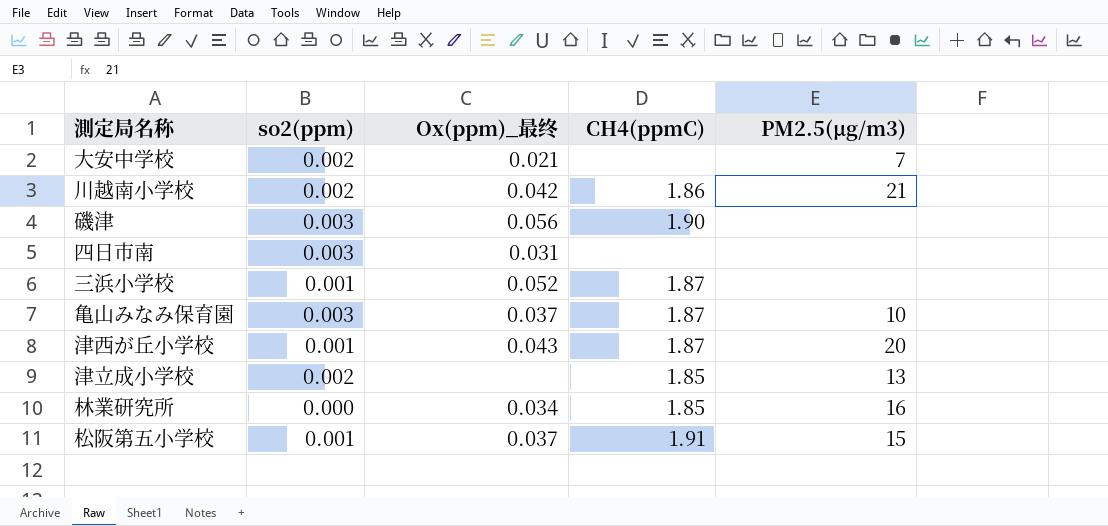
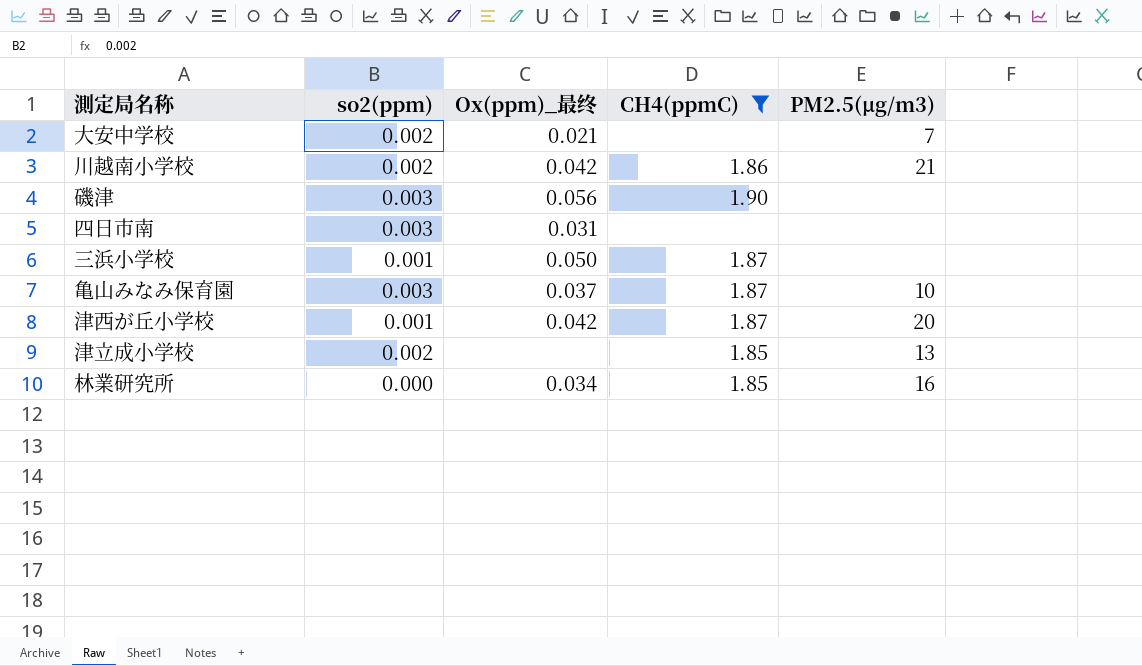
filter: none -> CH4(ppmC) != 1.91
三浜小学校 | Ox(ppm)_最终: 0.052 -> 0.050
津西が丘小学校 | Ox(ppm)_最终: 0.043 -> 0.042

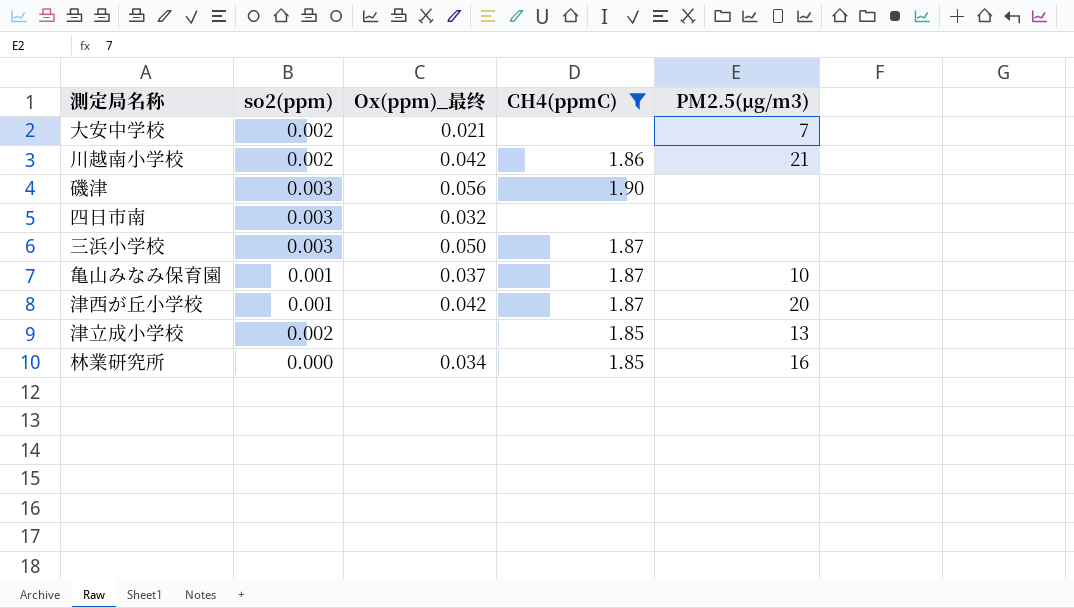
四日市南 | Ox(ppm)_最终: 0.031 -> 0.032
三浜小学校 | so2(ppm): 0.001 -> 0.003
亀山みなみ保育園 | so2(ppm): 0.003 -> 0.001

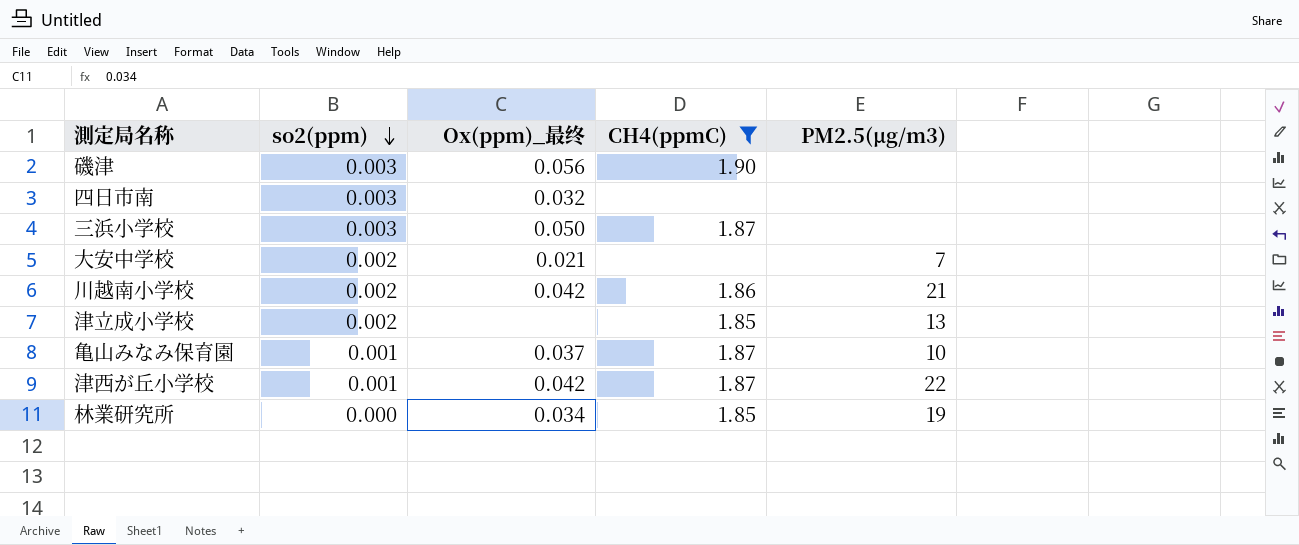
row order: none -> so2(ppm) descending
津西が丘小学校 | PM2.5(μg/m3): 20 -> 22
林業研究所 | PM2.5(μg/m3): 16 -> 19

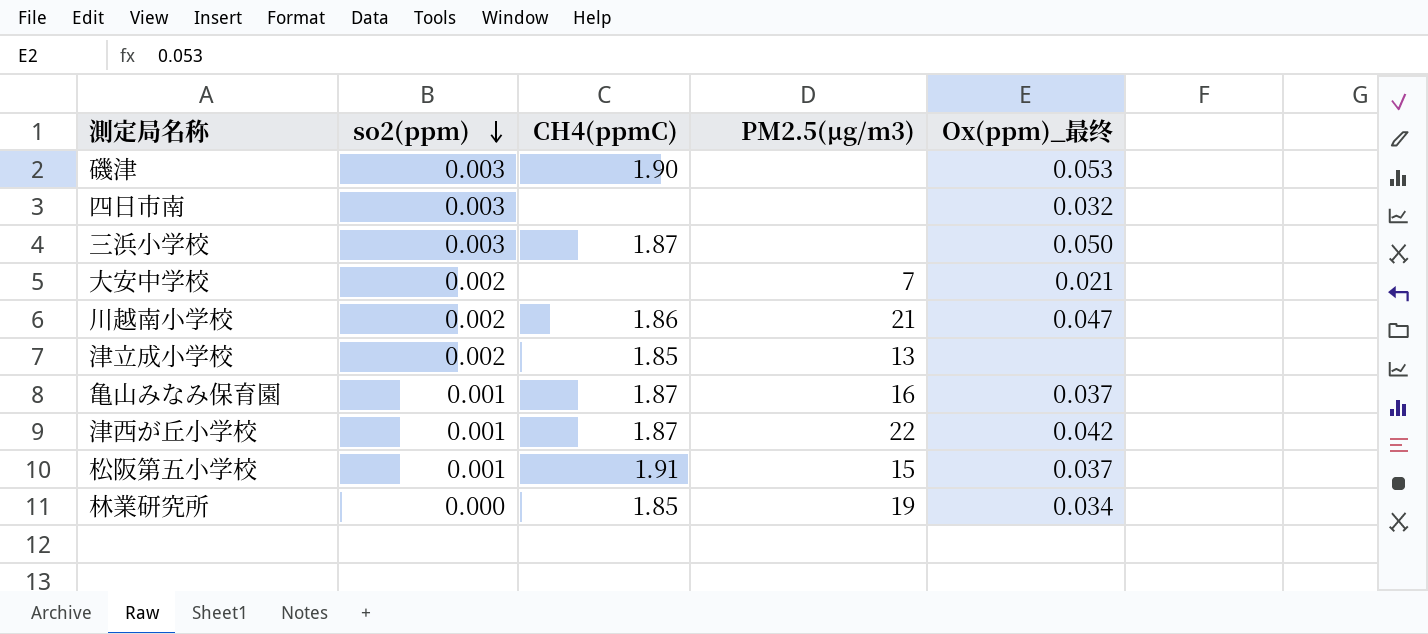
filter: CH4(ppmC) != 1.91 -> none
column Ox(ppm)_最终 | position: 3 -> 5
磯津 | Ox(ppm)_最终: 0.056 -> 0.053
川越南小学校 | Ox(ppm)_最终: 0.042 -> 0.047
亀山みなみ保育園 | PM2.5(μg/m3): 10 -> 16

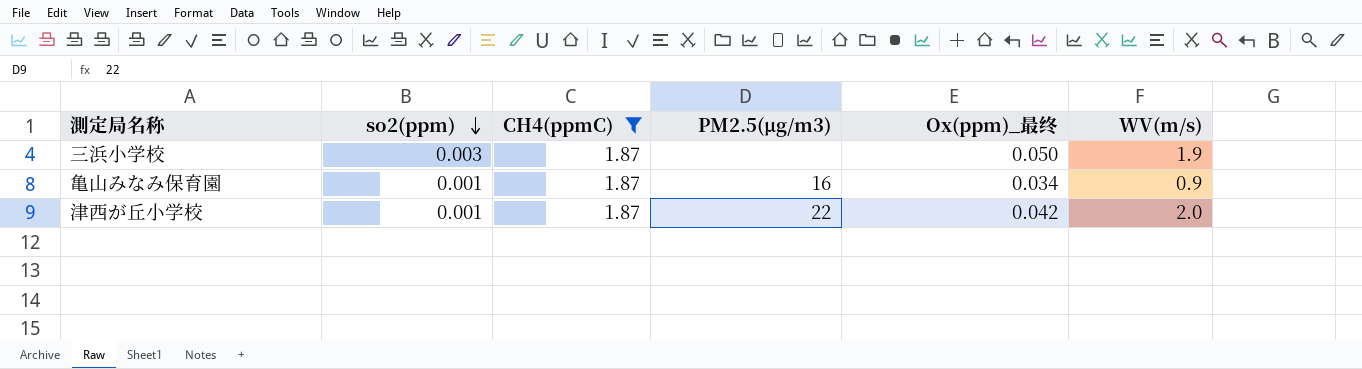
filter: none -> CH4(ppmC) = 1.87
column WV(m/s) | position: none -> 6
亀山みなみ保育園 | Ox(ppm)_最终: 0.037 -> 0.034

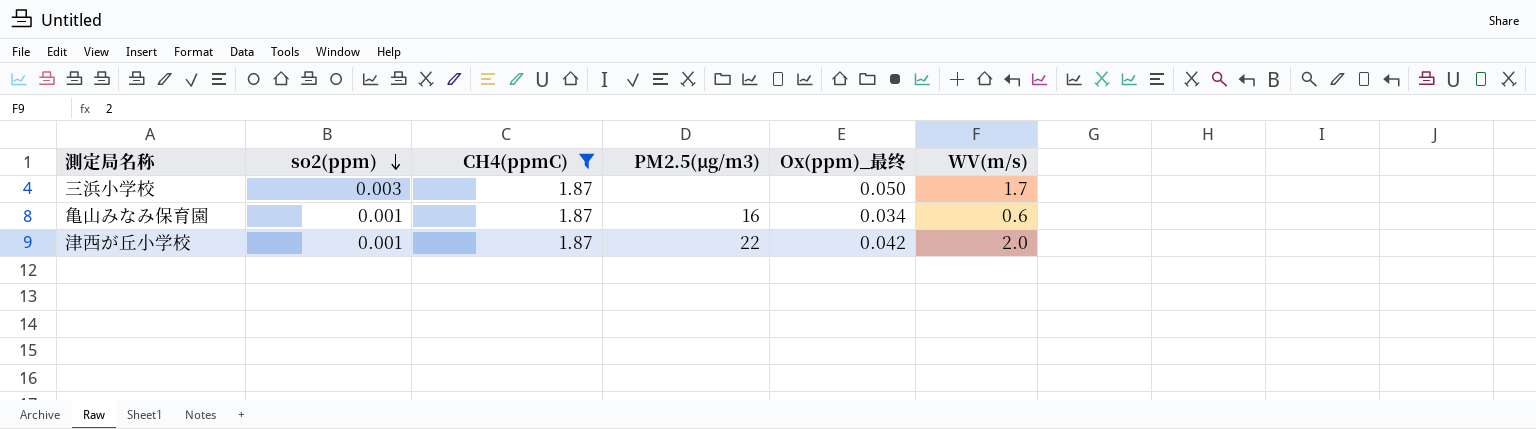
三浜小学校 | WV(m/s): 1.9 -> 1.7
亀山みなみ保育園 | WV(m/s): 0.9 -> 0.6

